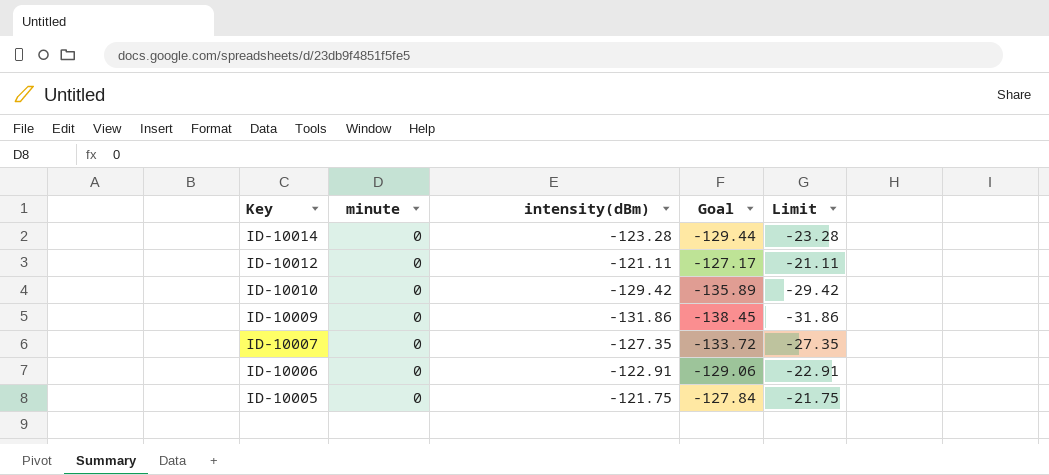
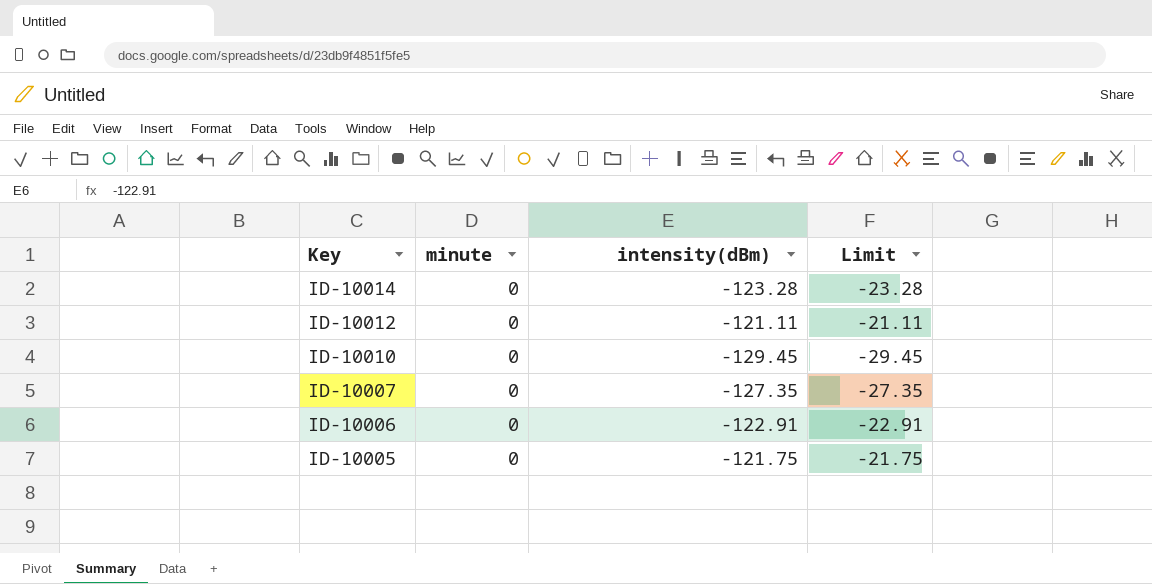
column Goal | formula: [intensity(dBm)] * 1.05 -> none
row ID-10009: 0 | -131.86 | -138.45 | -31.86 -> none
ID-10010 | intensity(dBm): -129.42 -> -129.45
ID-10010 | Limit: -29.42 -> -29.45

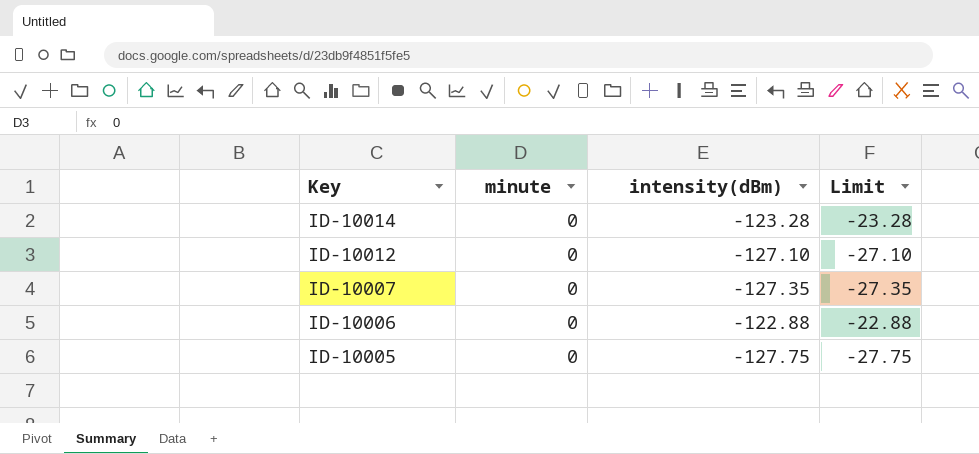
row ID-10010: 0 | -129.45 | -29.45 -> none
ID-10012 | intensity(dBm): -121.11 -> -127.10
ID-10012 | Limit: -21.11 -> -27.10
ID-10006 | intensity(dBm): -122.91 -> -122.88
ID-10006 | Limit: -22.91 -> -22.88
ID-10005 | intensity(dBm): -121.75 -> -127.75
ID-10005 | Limit: -21.75 -> -27.75

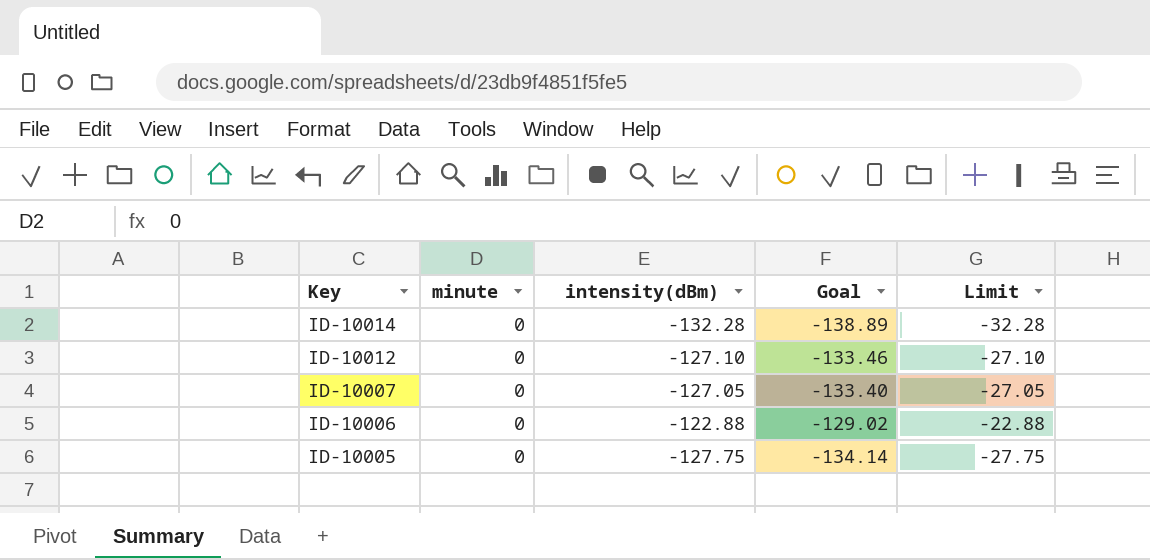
column Goal | formula: none -> [intensity(dBm)] * 1.05
ID-10014 | intensity(dBm): -123.28 -> -132.28
ID-10014 | Limit: -23.28 -> -32.28
ID-10007 | intensity(dBm): -127.35 -> -127.05
ID-10007 | Limit: -27.35 -> -27.05

